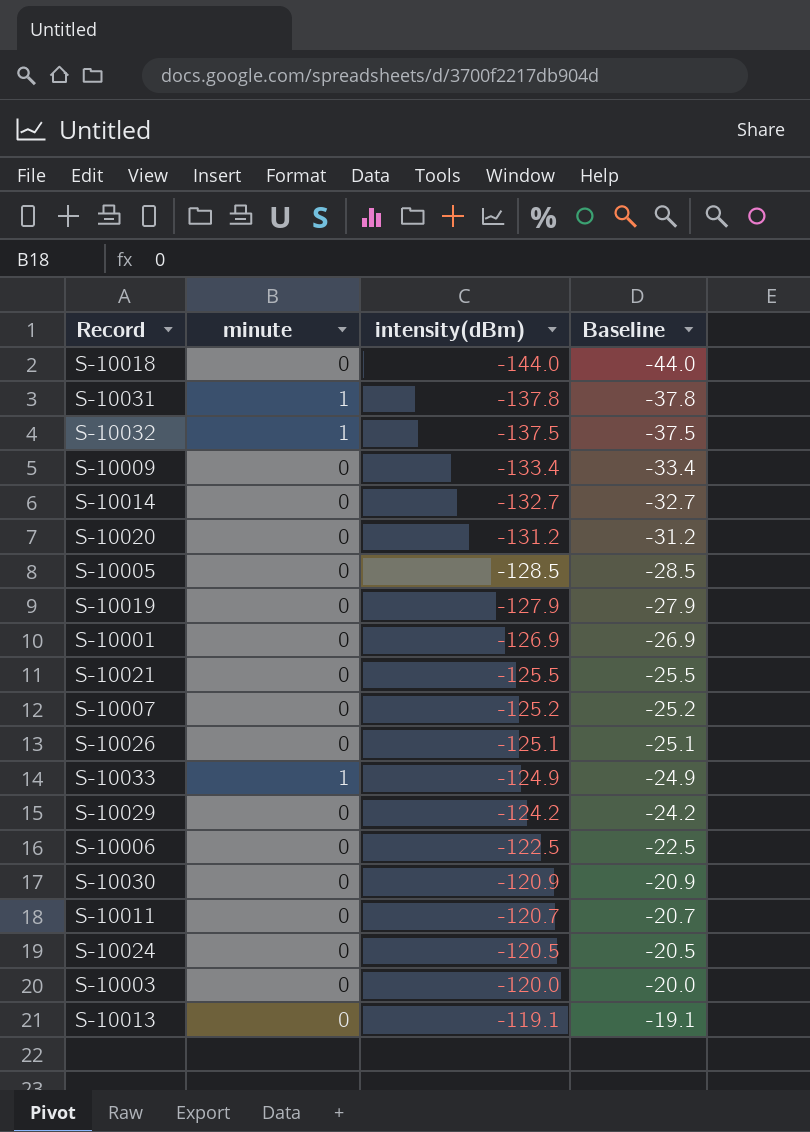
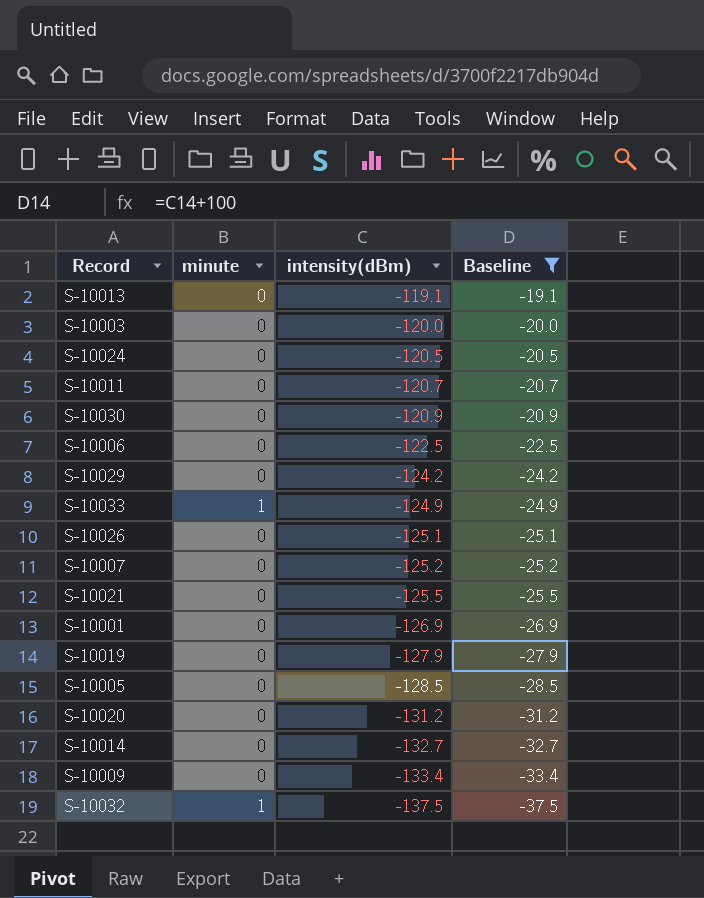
filter: none -> Baseline >= -37.5
row order: intensity(dBm) ascending -> intensity(dBm) descending

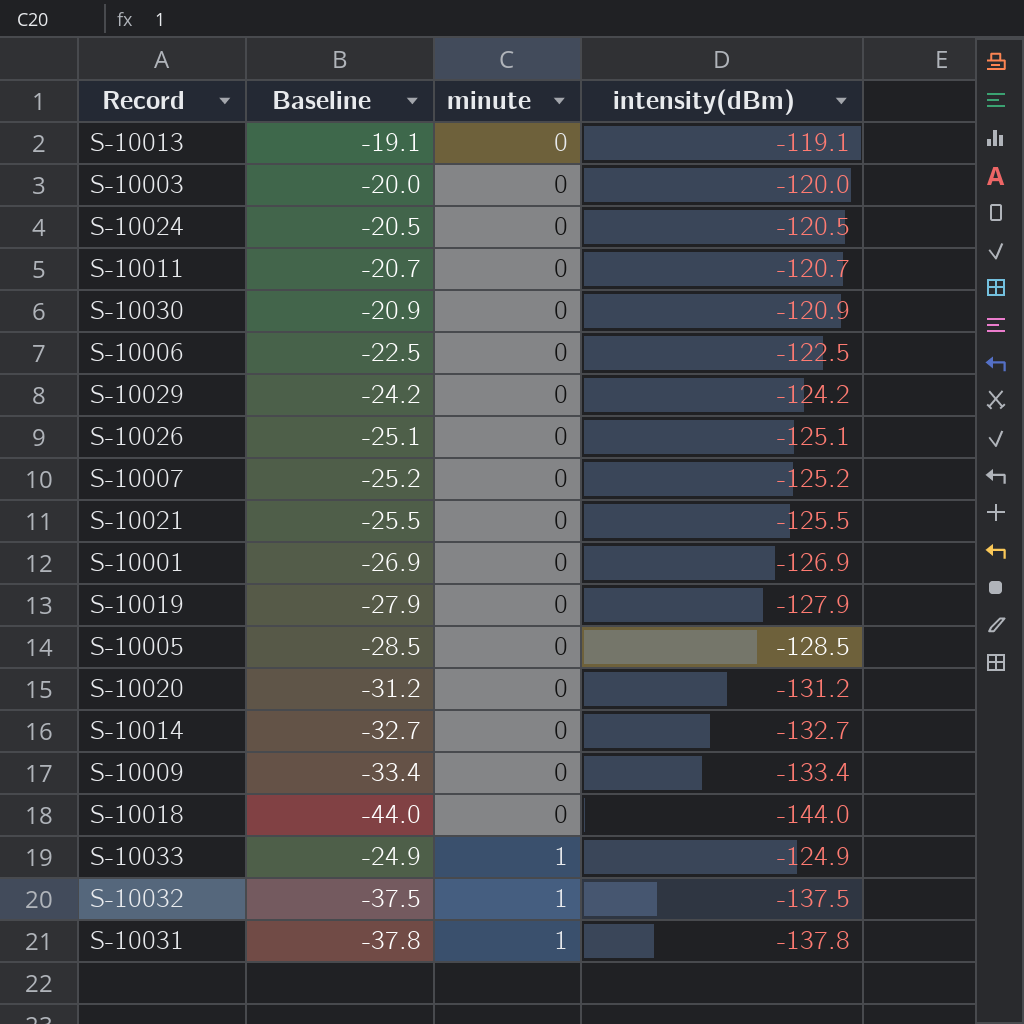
filter: Baseline >= -37.5 -> none
row order: intensity(dBm) descending -> minute ascending
column Baseline | position: 4 -> 2

